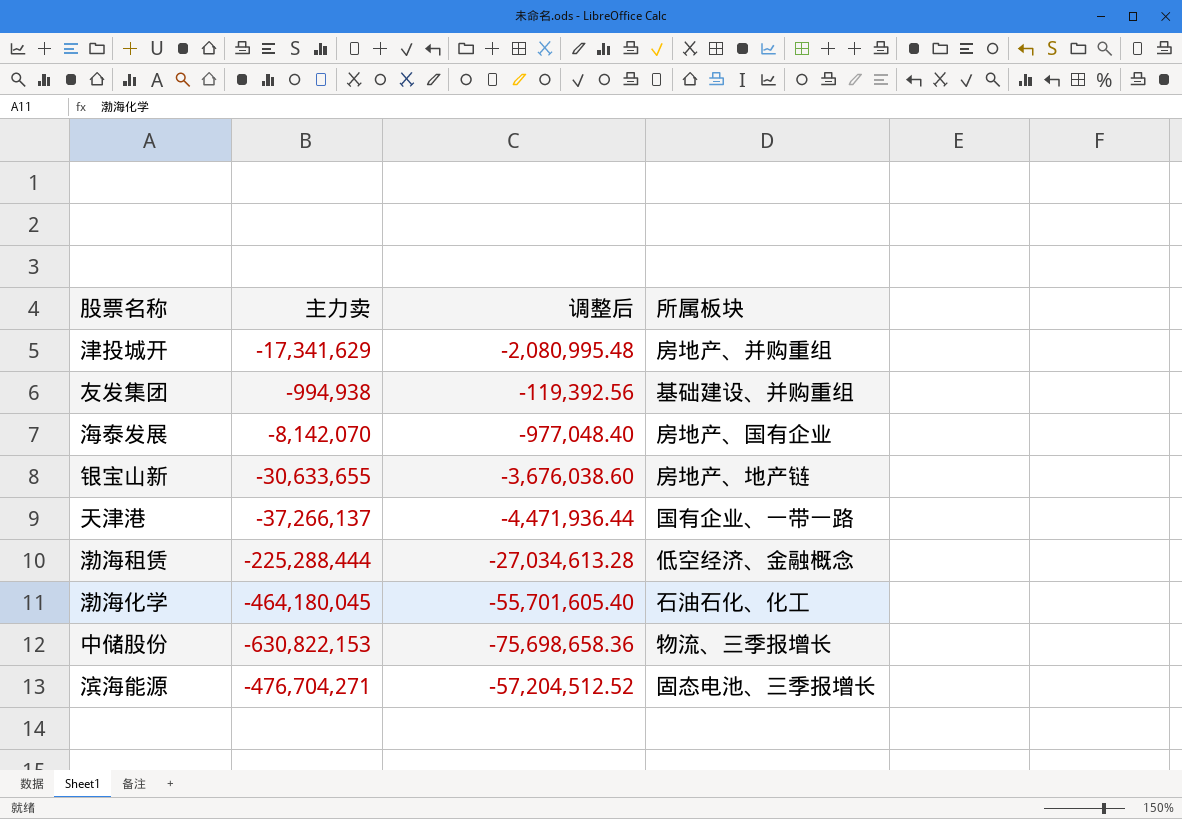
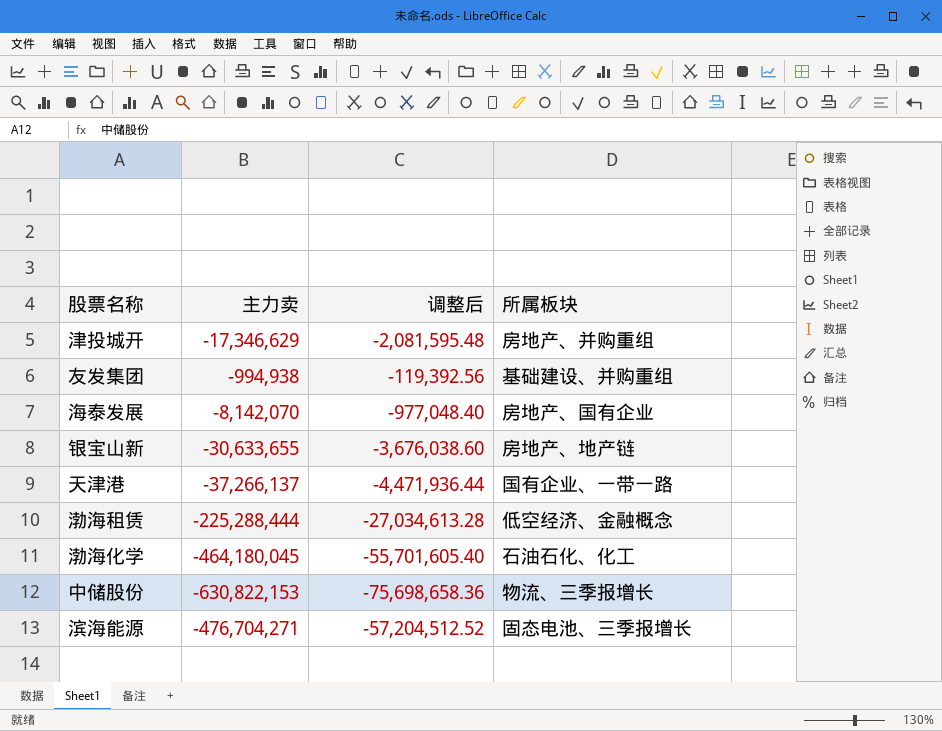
津投城开 | 主力卖: -17,341,629 -> -17,346,629
津投城开 | 调整后: -2,080,995.48 -> -2,081,595.48

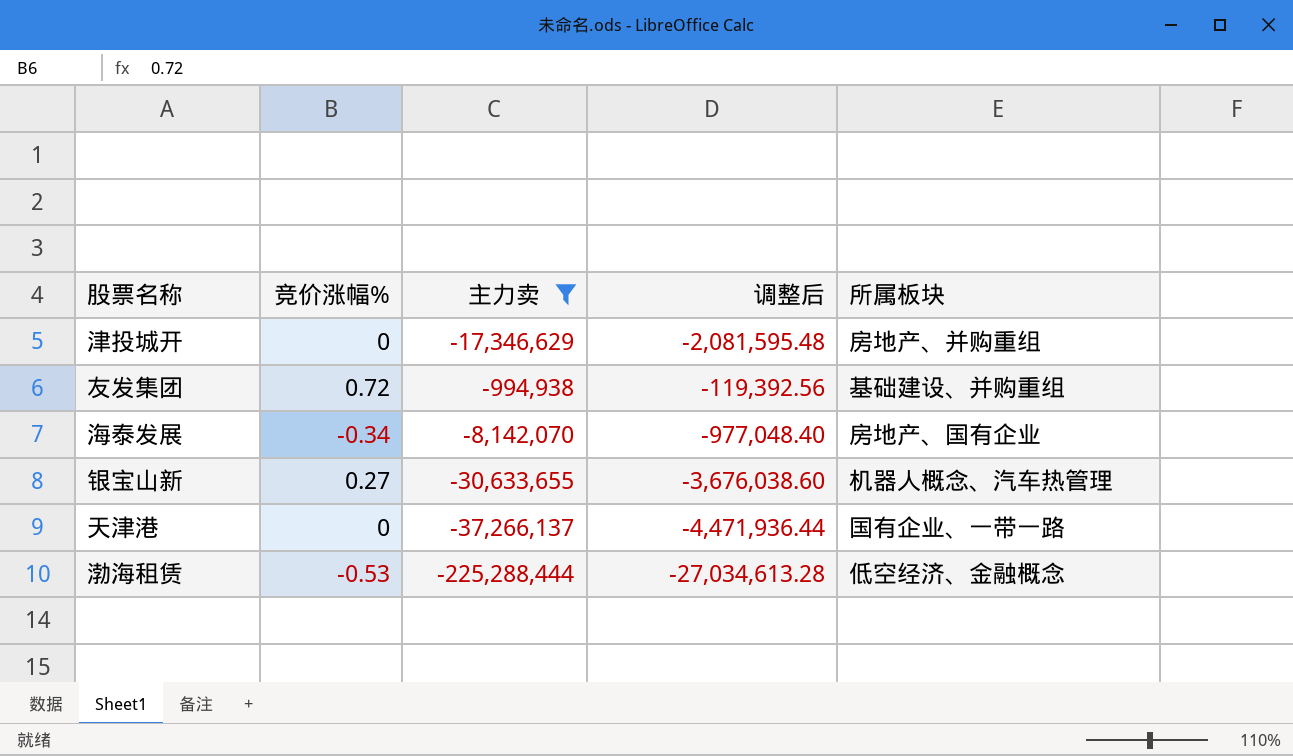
filter: none -> 主力卖 >= -225,288,444
column 竞价涨幅% | position: none -> 2
银宝山新 | 所属板块: 房地产、地产链 -> 机器人概念、汽车热管理

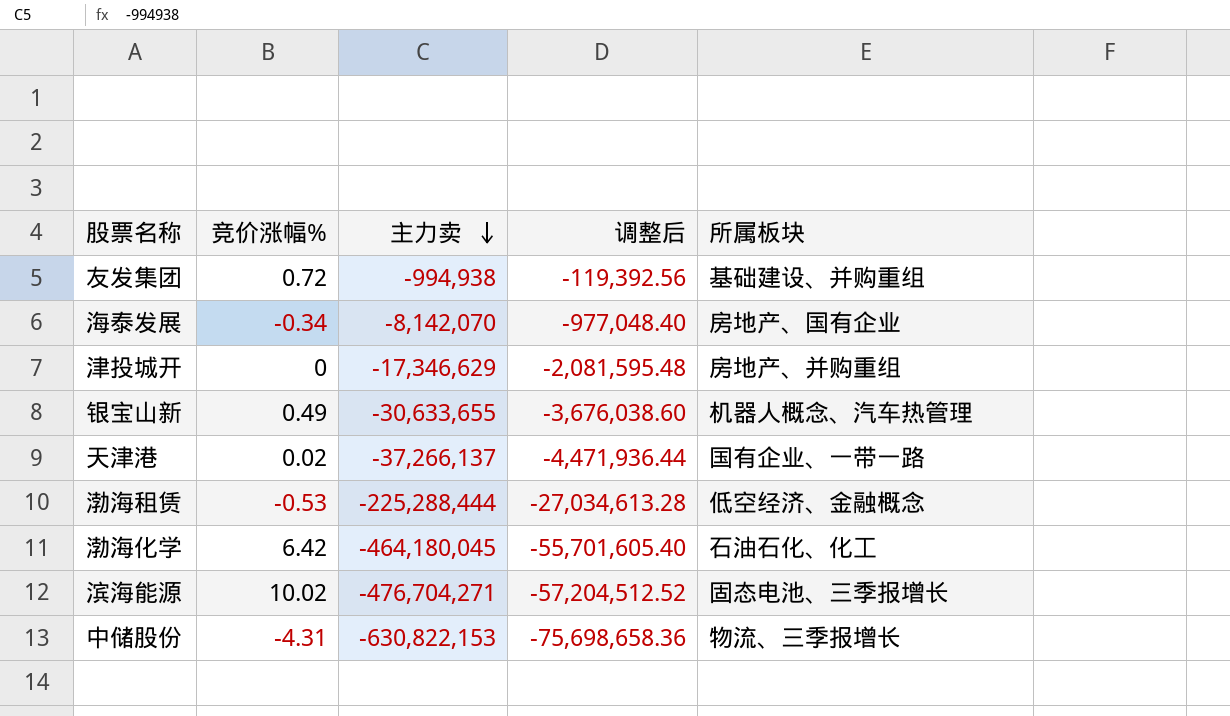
filter: 主力卖 >= -225,288,444 -> none
row order: none -> 主力卖 descending
银宝山新 | 竞价涨幅%: 0.27 -> 0.49
天津港 | 竞价涨幅%: 0 -> 0.02

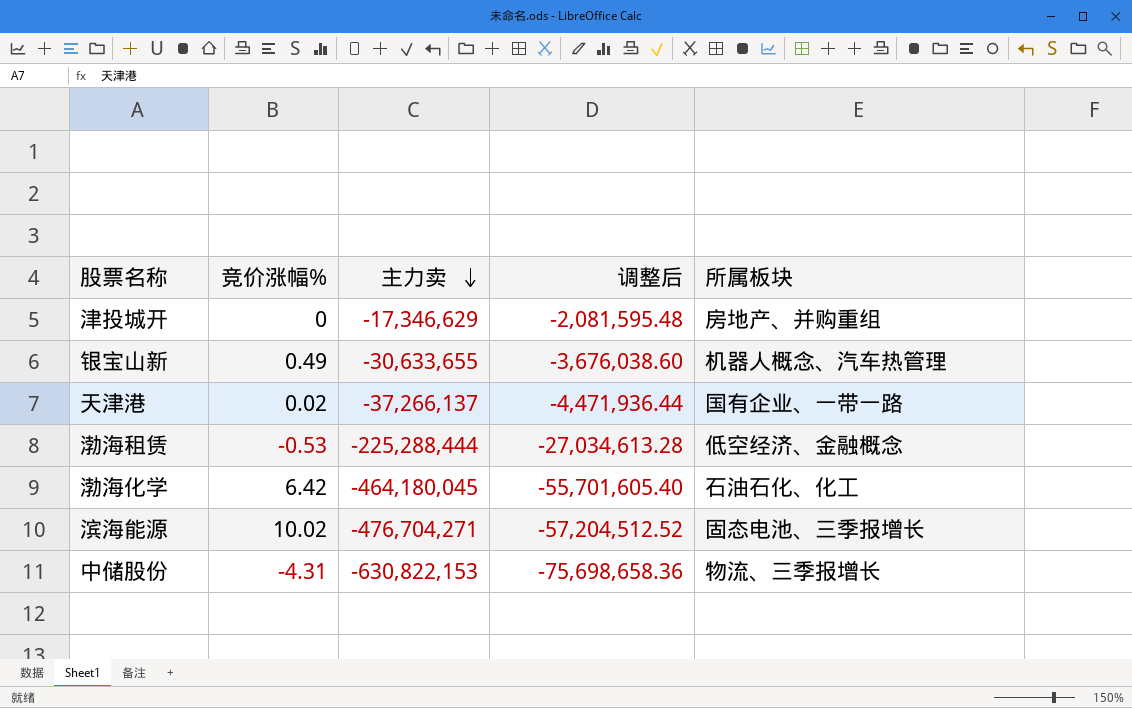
row 友发集团: 0.72 | -994,938 | -119,392.56 | 基础建设、并购重组 -> none
row 海泰发展: -0.34 | -8,142,070 | -977,048.40 | 房地产、国有企业 -> none

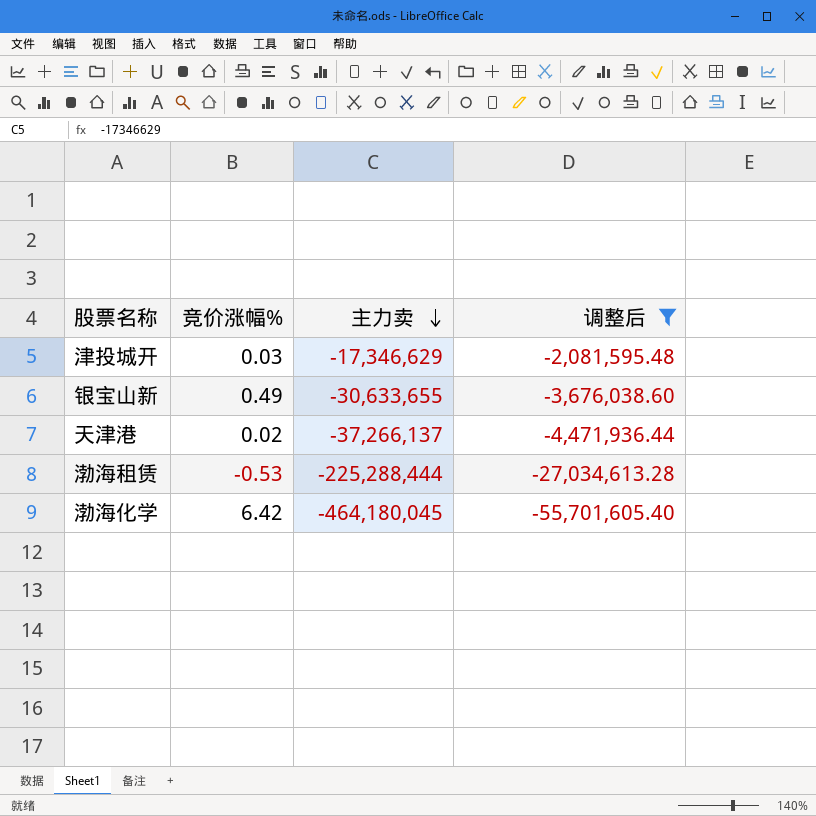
filter: none -> 调整后 >= -55,701,605.40
column 所属板块 | position: 5 -> none
津投城开 | 竞价涨幅%: 0 -> 0.03

